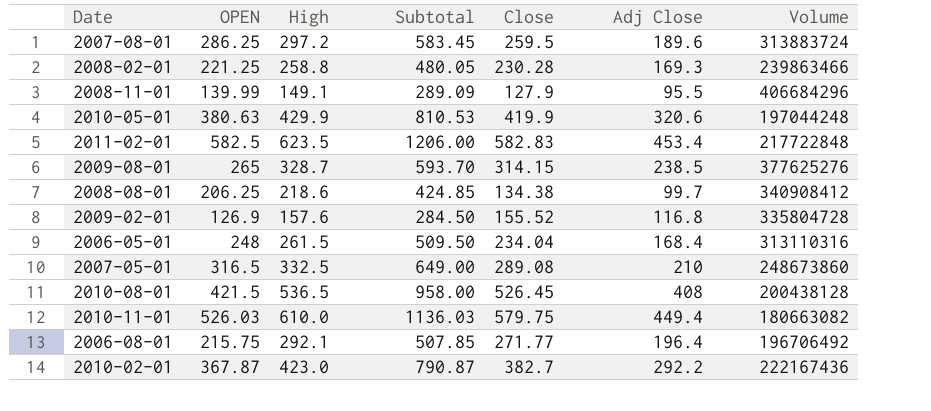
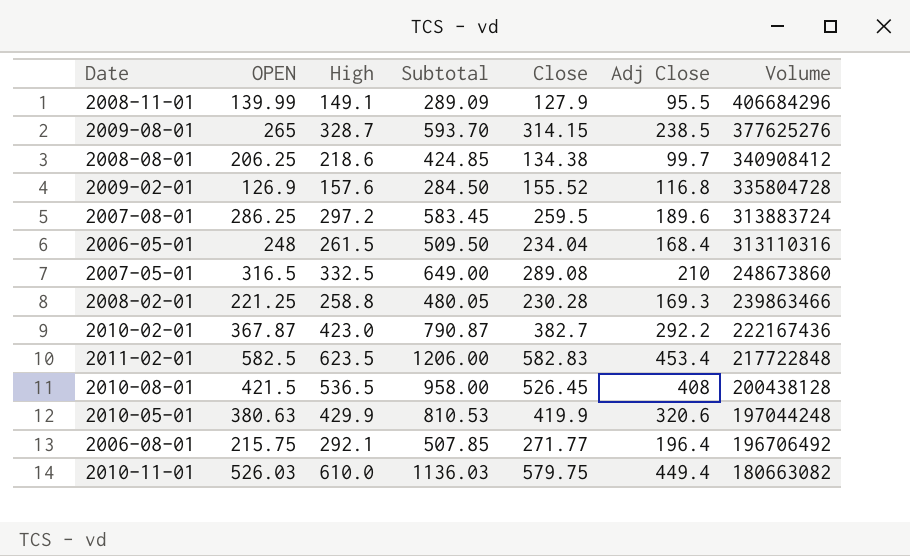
row order: none -> Volume descending

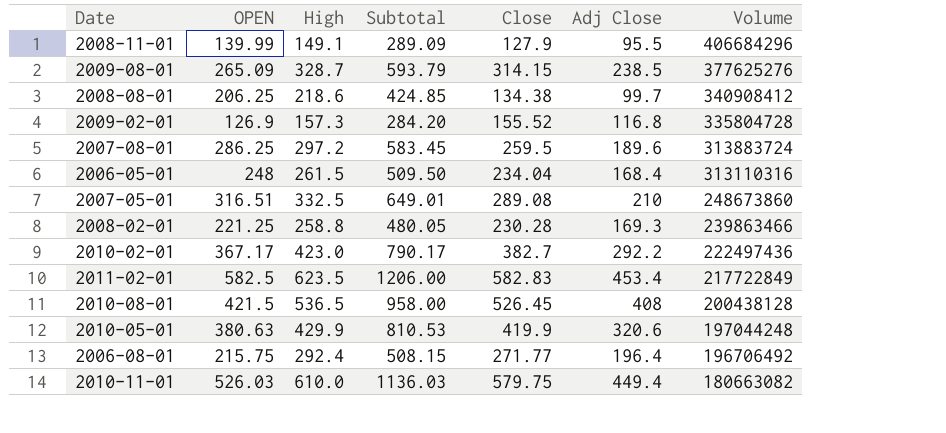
2009-08-01 | OPEN: 265 -> 265.09
2009-08-01 | Subtotal: 593.70 -> 593.79
2009-02-01 | High: 157.6 -> 157.3
2009-02-01 | Subtotal: 284.50 -> 284.20
2007-05-01 | OPEN: 316.5 -> 316.51
2007-05-01 | Subtotal: 649.00 -> 649.01
2010-02-01 | OPEN: 367.87 -> 367.17
2010-02-01 | Subtotal: 790.87 -> 790.17
2010-02-01 | Volume: 222167436 -> 222497436
2011-02-01 | Volume: 217722848 -> 217722849
2006-08-01 | High: 292.1 -> 292.4
2006-08-01 | Subtotal: 507.85 -> 508.15

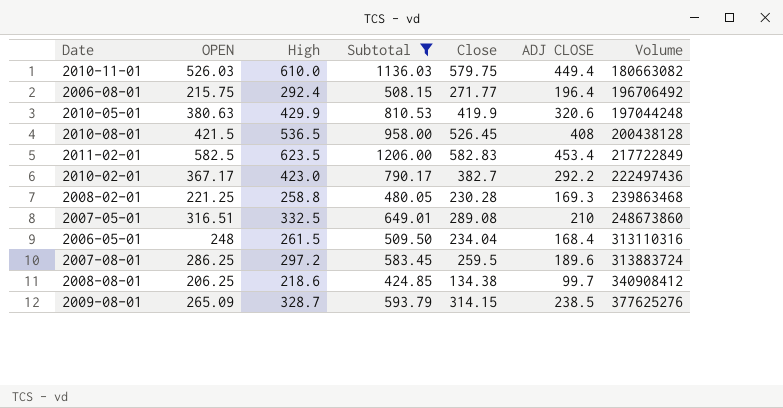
filter: none -> Subtotal >= 424.85
row order: Volume descending -> Volume ascending
column name: Adj Close -> ADJ CLOSE
2008-02-01 | Volume: 239863466 -> 239863468

